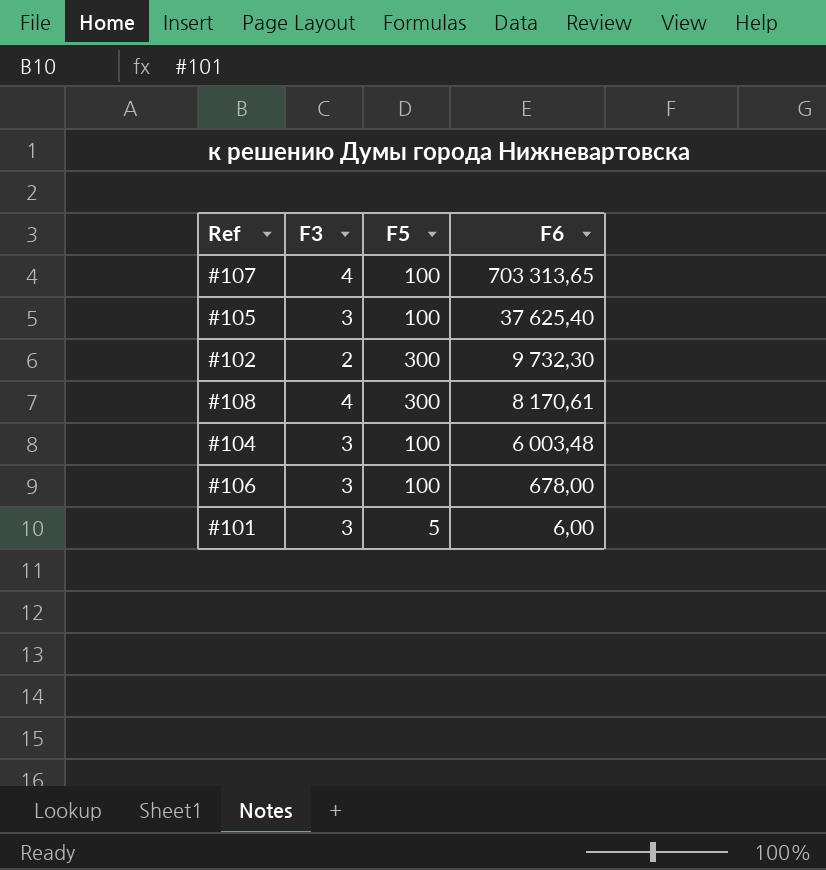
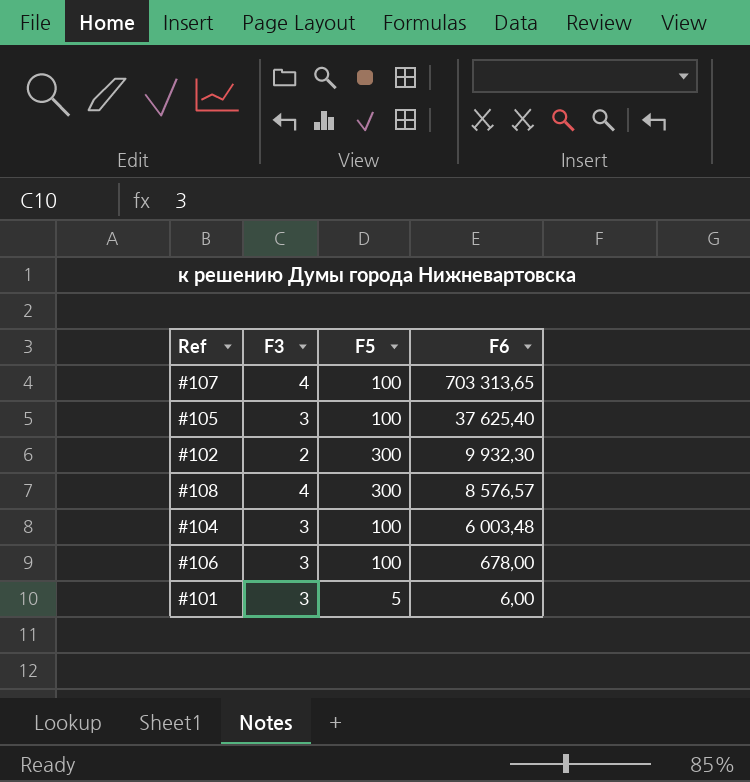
#102 | F6: 9 732,30 -> 9 932,30
#108 | F6: 8 170,61 -> 8 576,57

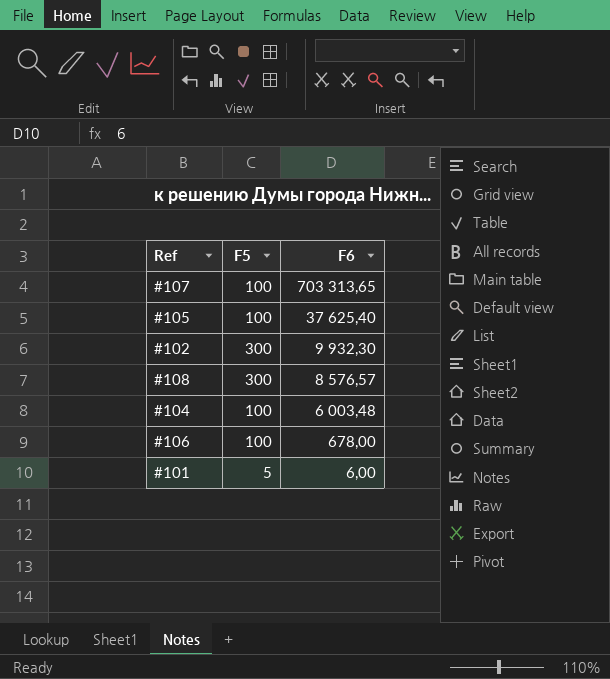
column F3 | position: 2 -> none

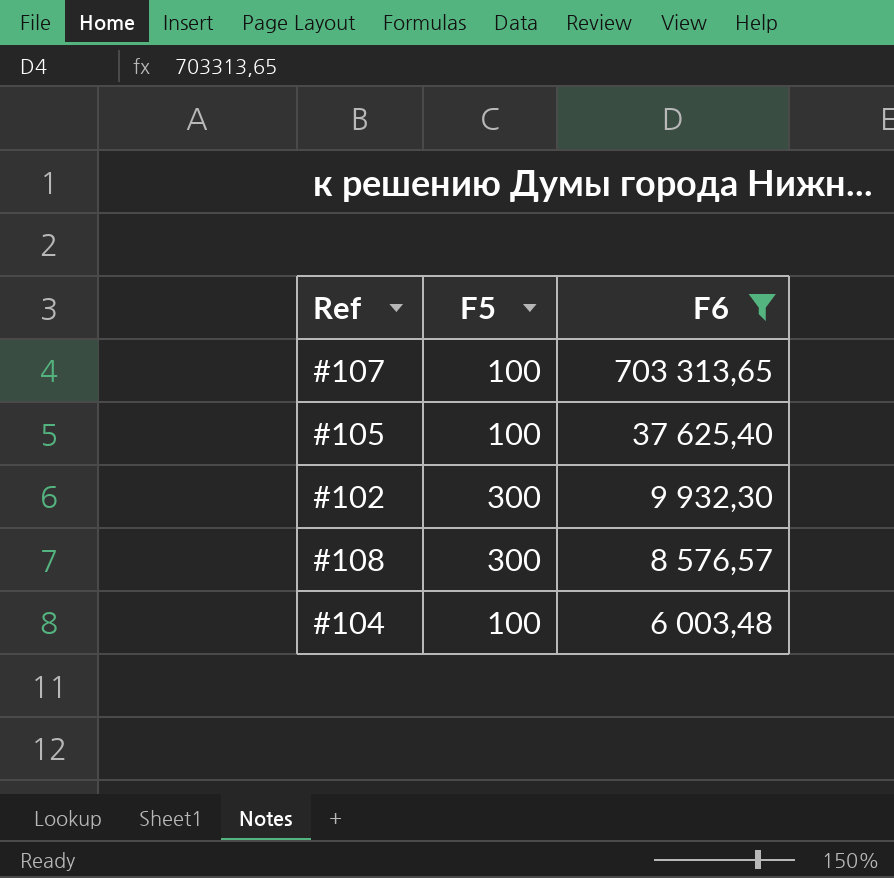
filter: none -> F6 >= 6 003,48

